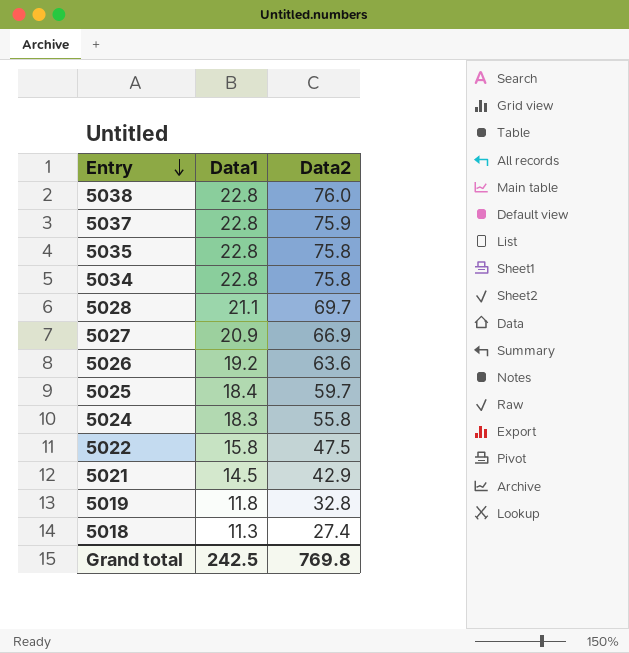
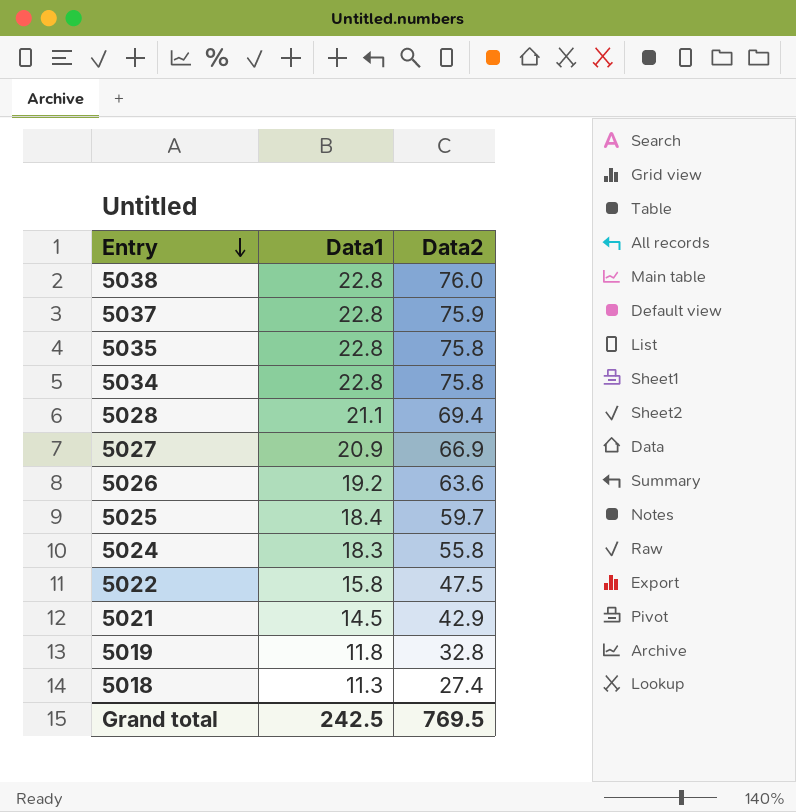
5028 | Data2: 69.7 -> 69.4
Grand total | Data2: 769.8 -> 769.5

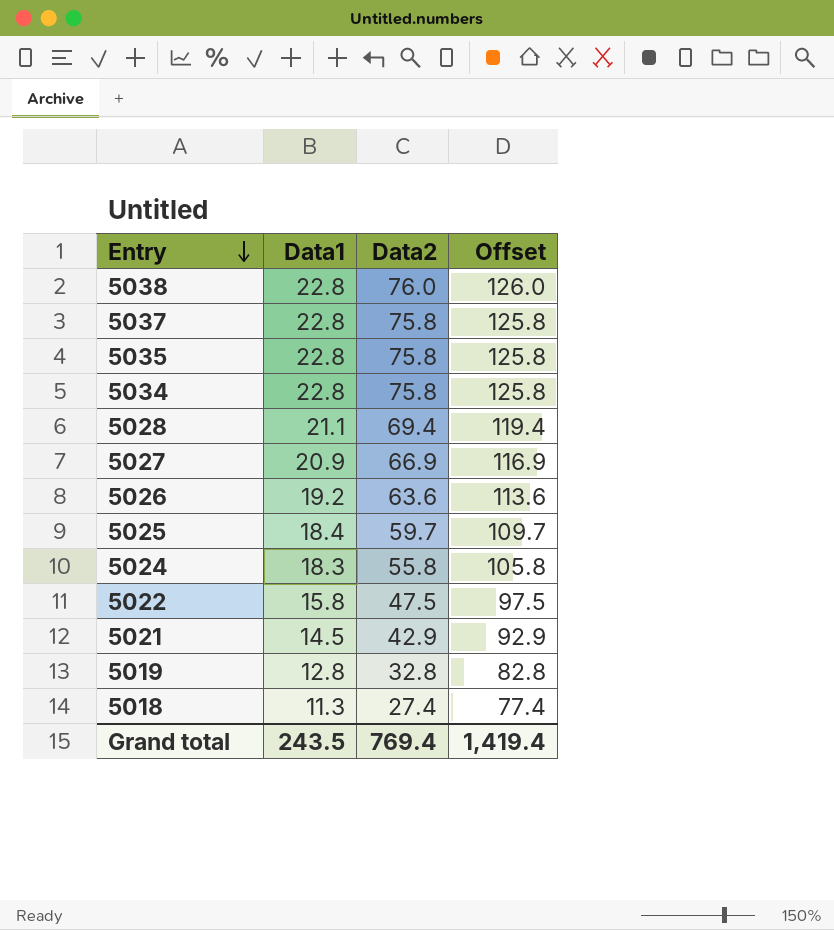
column Offset | formula: none -> [Data2] + 50
5037 | Data2: 75.9 -> 75.8
5019 | Data1: 11.8 -> 12.8
Grand total | Data1: 242.5 -> 243.5
Grand total | Data2: 769.5 -> 769.4

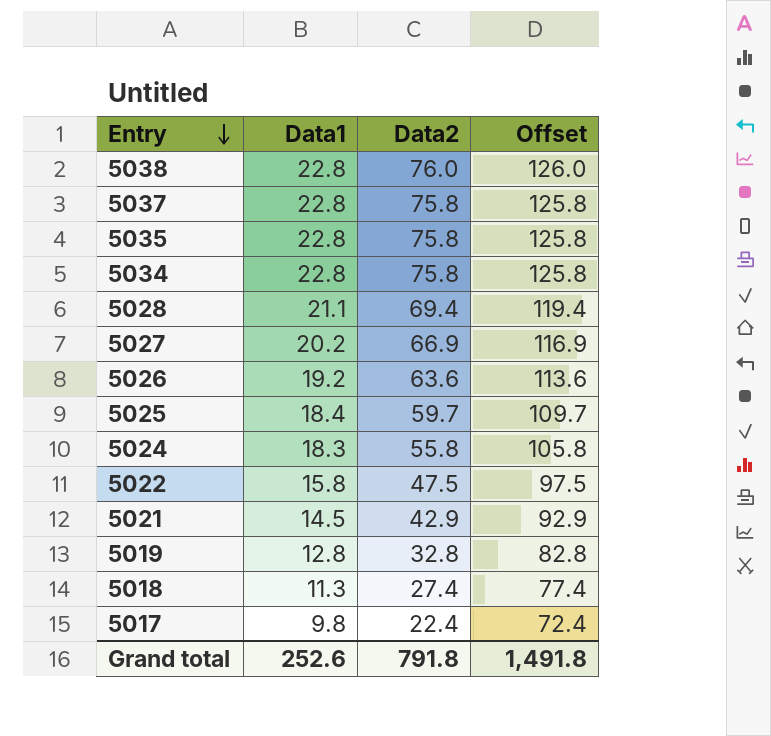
5027 | Data1: 20.9 -> 20.2
row 5017: none -> 9.8 | 22.4 | 72.4
Grand total | Data1: 243.5 -> 252.6
Grand total | Data2: 769.4 -> 791.8
Grand total | Offset: 1,419.4 -> 1,491.8

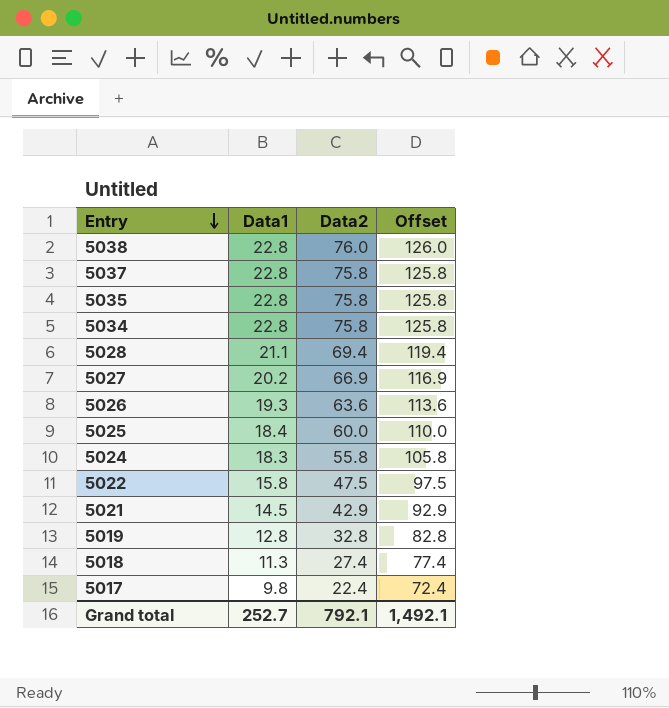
5026 | Data1: 19.2 -> 19.3
5025 | Data2: 59.7 -> 60.0
5025 | Offset: 109.7 -> 110.0
Grand total | Data1: 252.6 -> 252.7
Grand total | Data2: 791.8 -> 792.1
Grand total | Offset: 1,491.8 -> 1,492.1

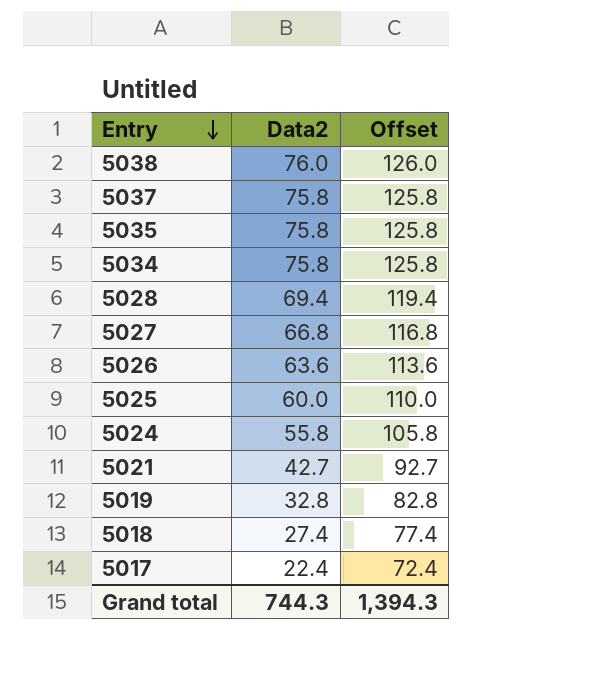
column Data1 | position: 2 -> none
row 5022: 15.8 | 47.5 | 97.5 -> none
5027 | Data2: 66.9 -> 66.8
5027 | Offset: 116.9 -> 116.8
5021 | Data2: 42.9 -> 42.7
5021 | Offset: 92.9 -> 92.7
Grand total | Data2: 792.1 -> 744.3
Grand total | Offset: 1,492.1 -> 1,394.3

